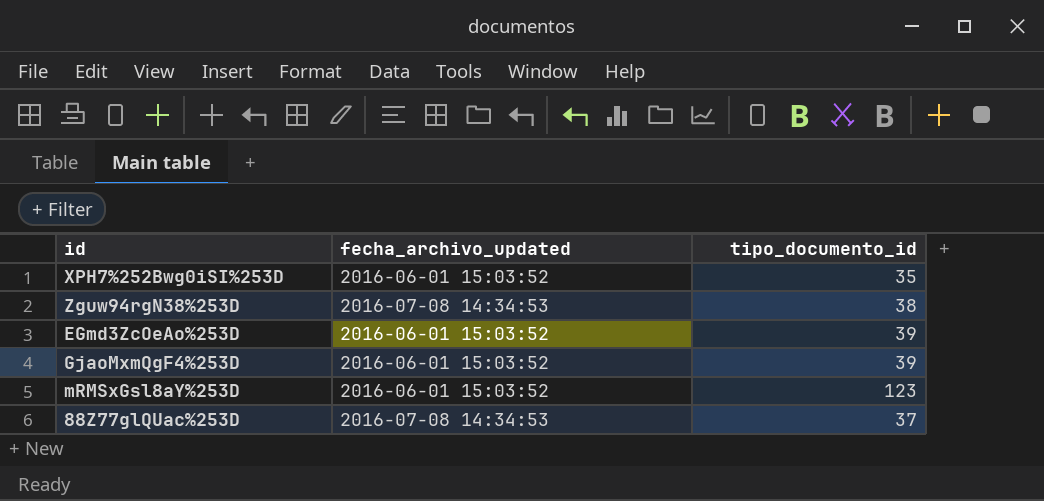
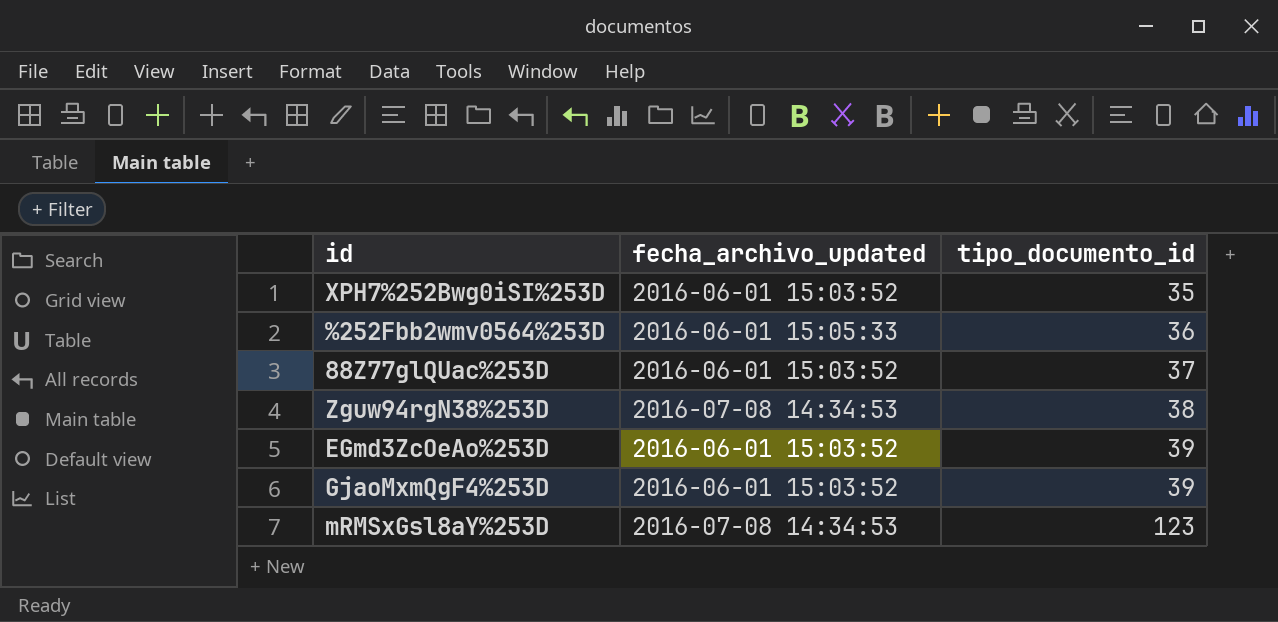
row order: none -> tipo_documento_id ascending
row %252Fbb2wmv0564%253D: none -> 2016-06-01 15:05:33 | 36
88Z77glQUac%253D | fecha_archivo_updated: 2016-07-08 14:34:53 -> 2016-06-01 15:03:52
mRMSxGsl8aY%253D | fecha_archivo_updated: 2016-06-01 15:03:52 -> 2016-07-08 14:34:53

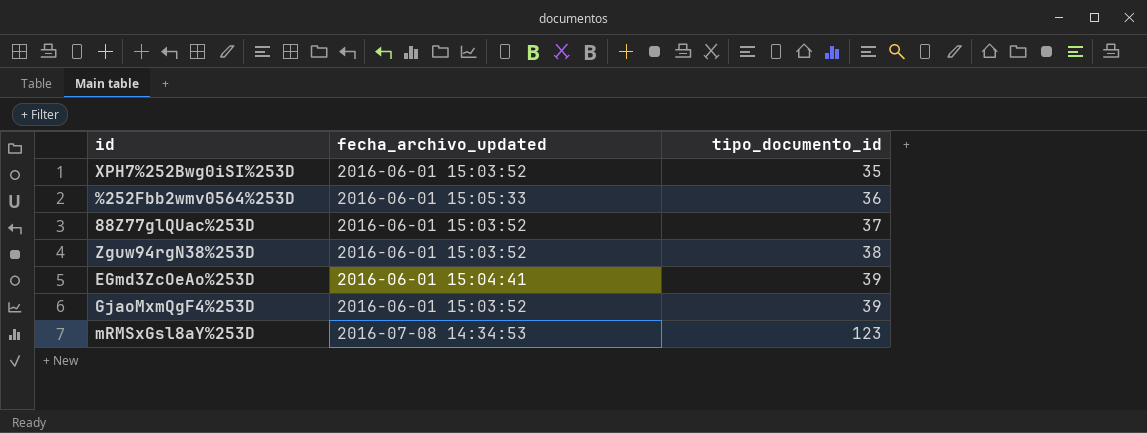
Zguw94rgN38%253D | fecha_archivo_updated: 2016-07-08 14:34:53 -> 2016-06-01 15:03:52
EGmd3ZcOeAo%253D | fecha_archivo_updated: 2016-06-01 15:03:52 -> 2016-06-01 15:04:41

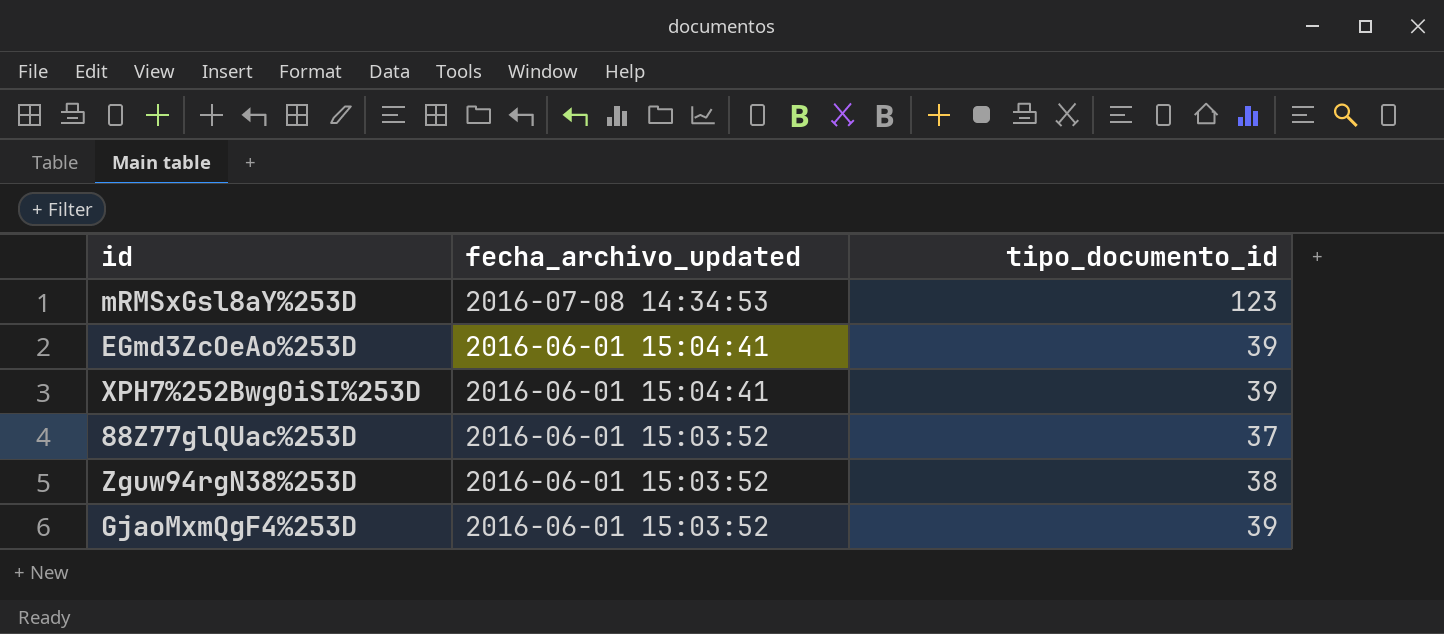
row order: tipo_documento_id ascending -> fecha_archivo_updated descending
row %252Fbb2wmv0564%253D: 2016-06-01 15:05:33 | 36 -> none
XPH7%252Bwg0iSI%253D | fecha_archivo_updated: 2016-06-01 15:03:52 -> 2016-06-01 15:04:41
XPH7%252Bwg0iSI%253D | tipo_documento_id: 35 -> 39

